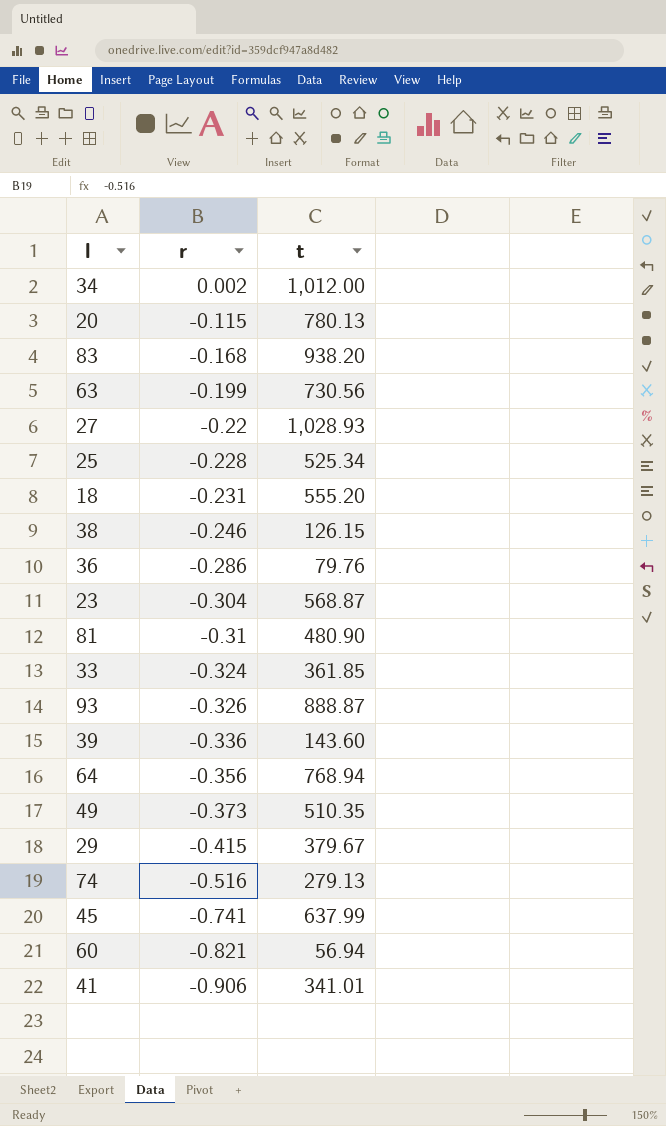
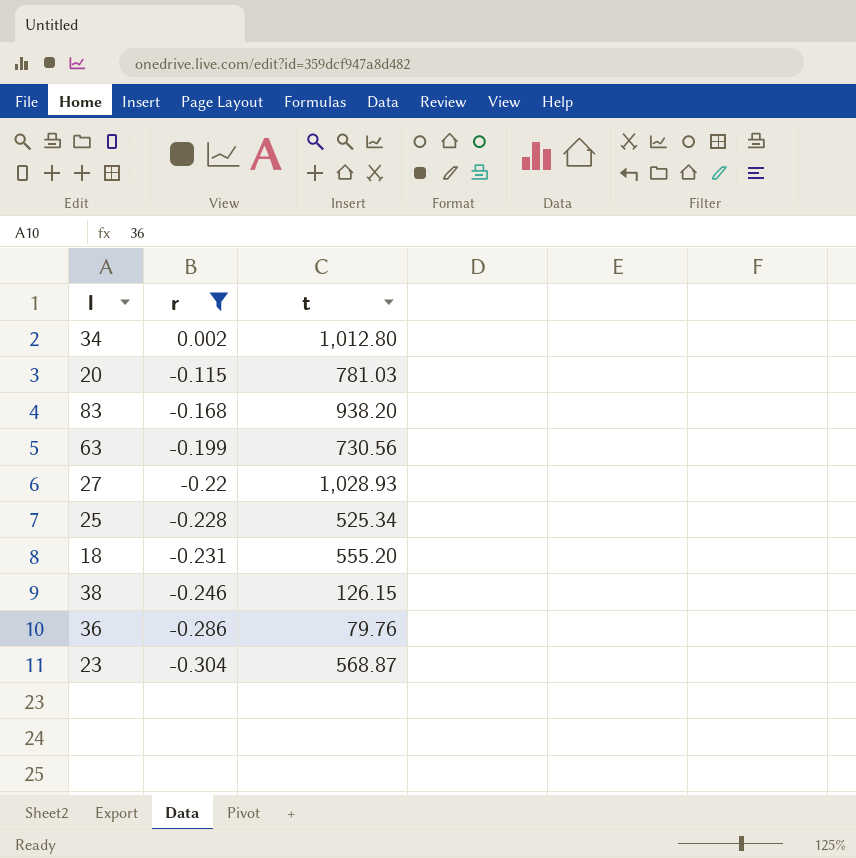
filter: none -> r >= -0.304
34 | t: 1,012.00 -> 1,012.80
20 | t: 780.13 -> 781.03

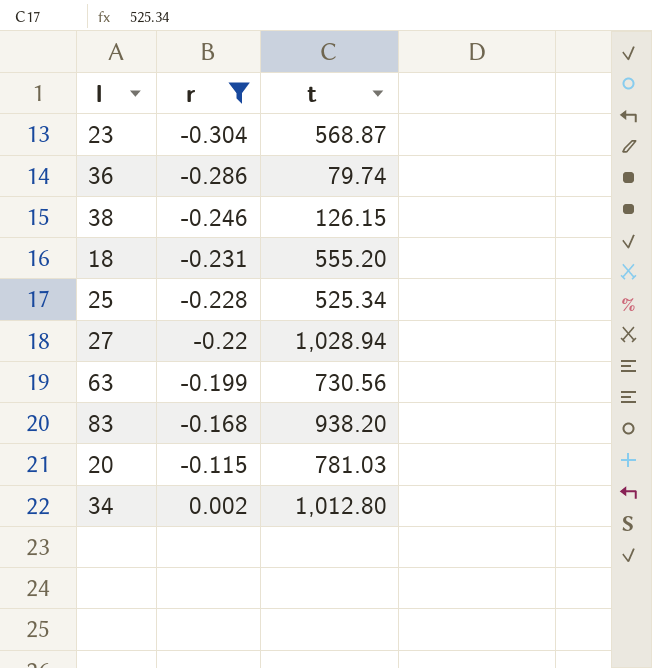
row order: r descending -> r ascending
36 | t: 79.76 -> 79.74
27 | t: 1,028.93 -> 1,028.94

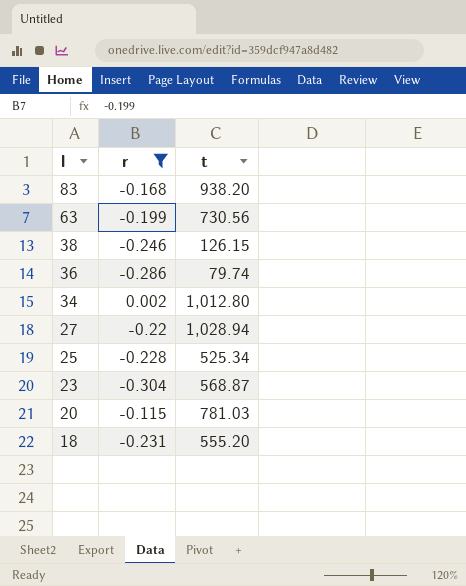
row order: r ascending -> l descending

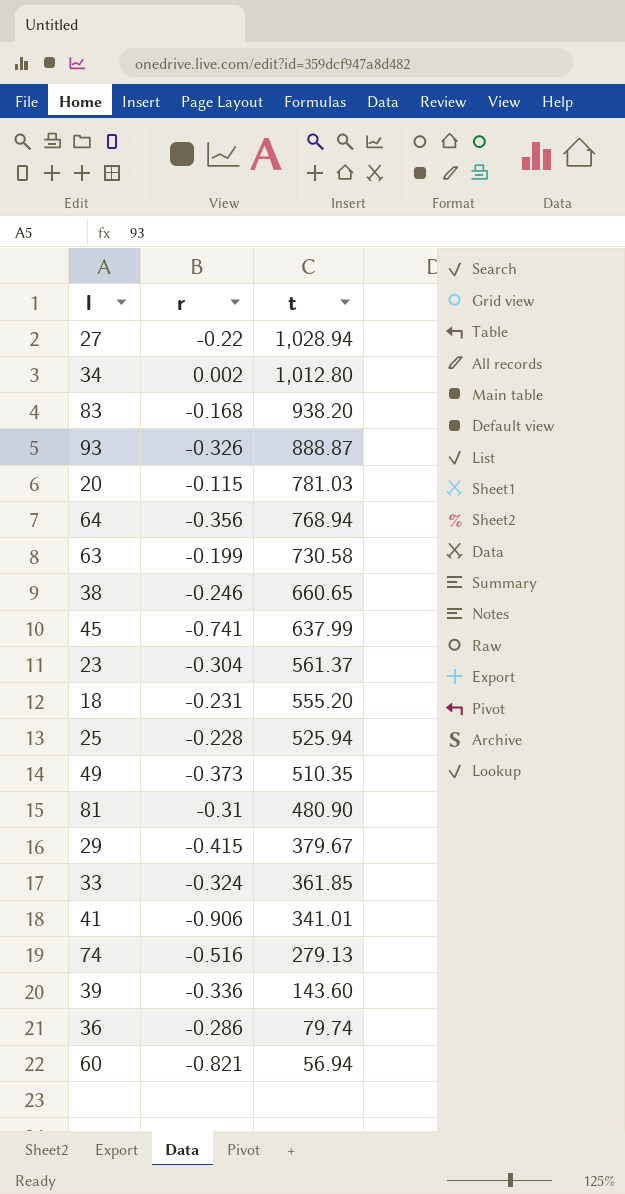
filter: r >= -0.304 -> none
row order: l descending -> t descending
63 | t: 730.56 -> 730.58
38 | t: 126.15 -> 660.65
23 | t: 568.87 -> 561.37
25 | t: 525.34 -> 525.94

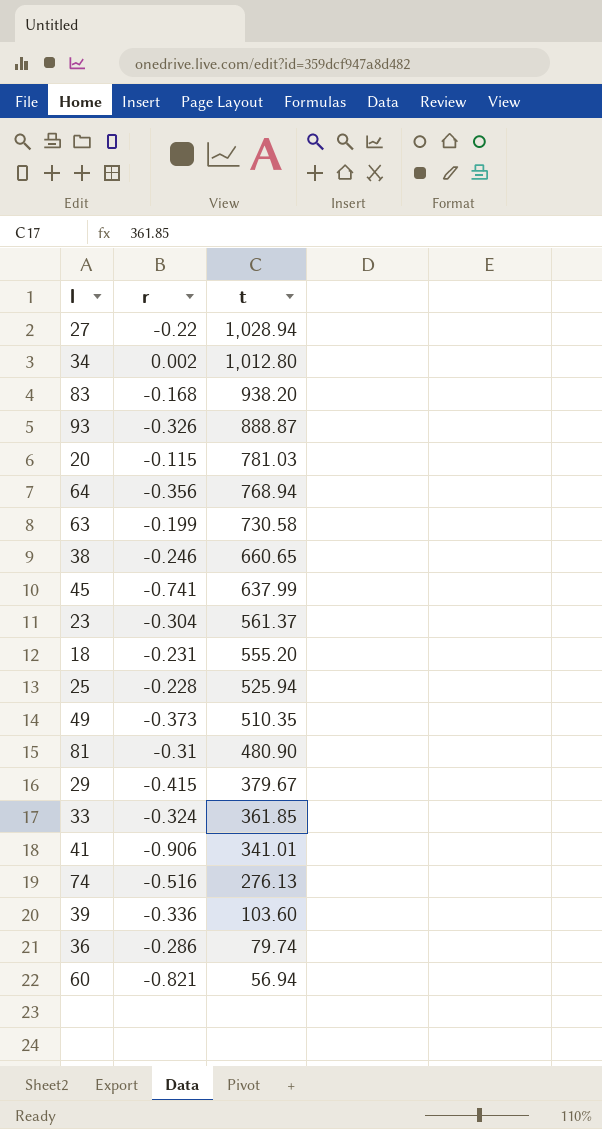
74 | t: 279.13 -> 276.13
39 | t: 143.60 -> 103.60

